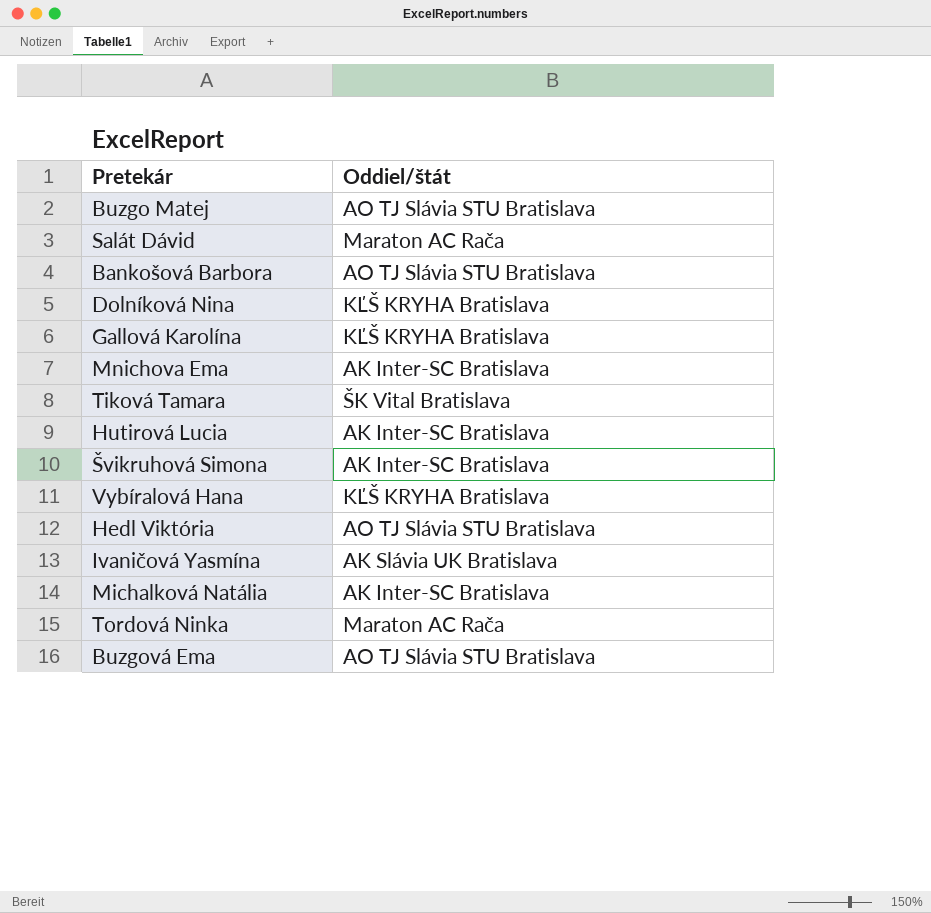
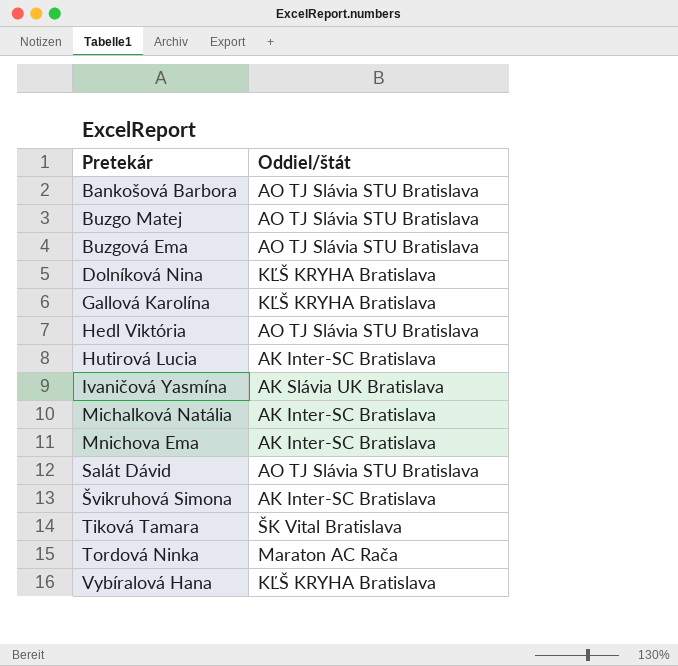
row order: none -> Pretekár ascending
Salát Dávid | Oddiel/štát: Maraton AC Rača -> AO TJ Slávia STU Bratislava

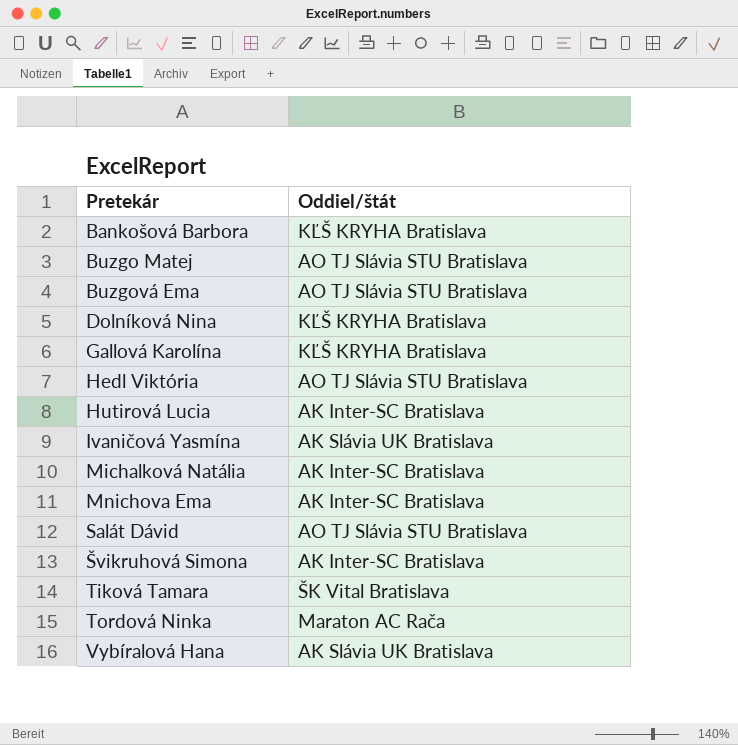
Bankošová Barbora | Oddiel/štát: AO TJ Slávia STU Bratislava -> KĽŠ KRYHA Bratislava
Vybíralová Hana | Oddiel/štát: KĽŠ KRYHA Bratislava -> AK Slávia UK Bratislava

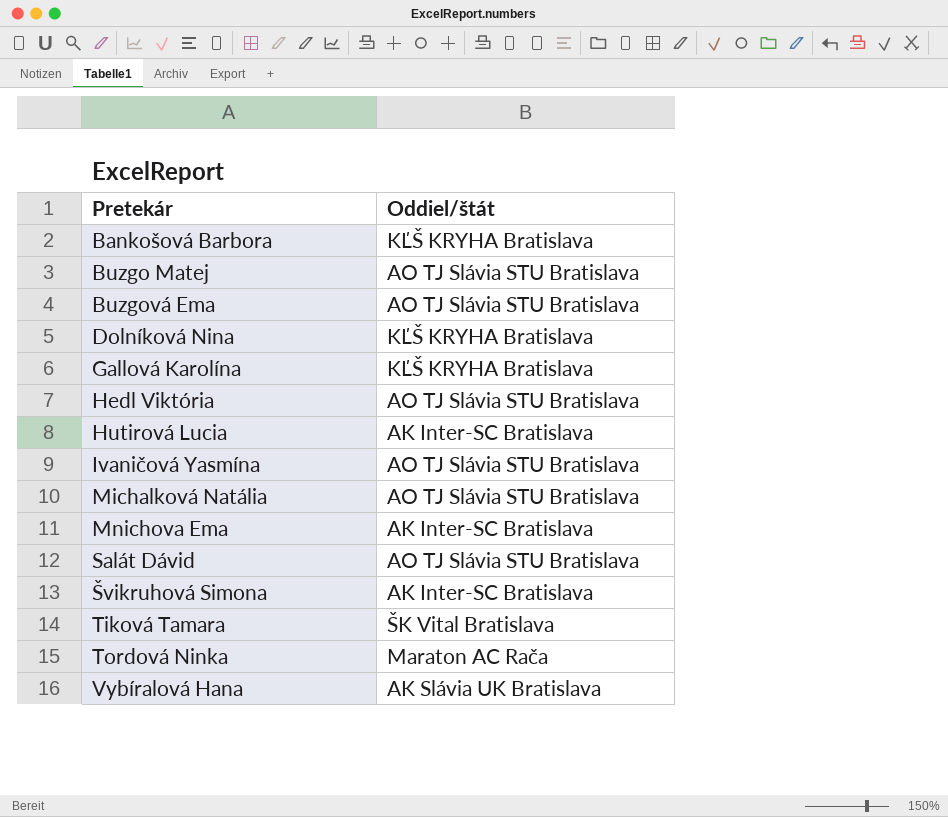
Ivaničová Yasmína | Oddiel/štát: AK Slávia UK Bratislava -> AO TJ Slávia STU Bratislava
Michalková Natália | Oddiel/štát: AK Inter-SC Bratislava -> AO TJ Slávia STU Bratislava

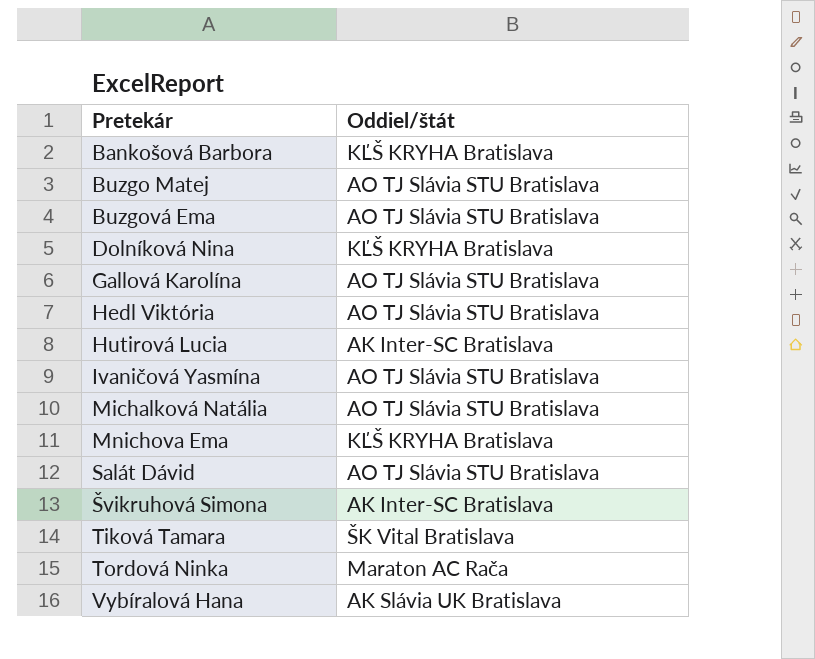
Gallová Karolína | Oddiel/štát: KĽŠ KRYHA Bratislava -> AO TJ Slávia STU Bratislava
Mnichova Ema | Oddiel/štát: AK Inter-SC Bratislava -> KĽŠ KRYHA Bratislava

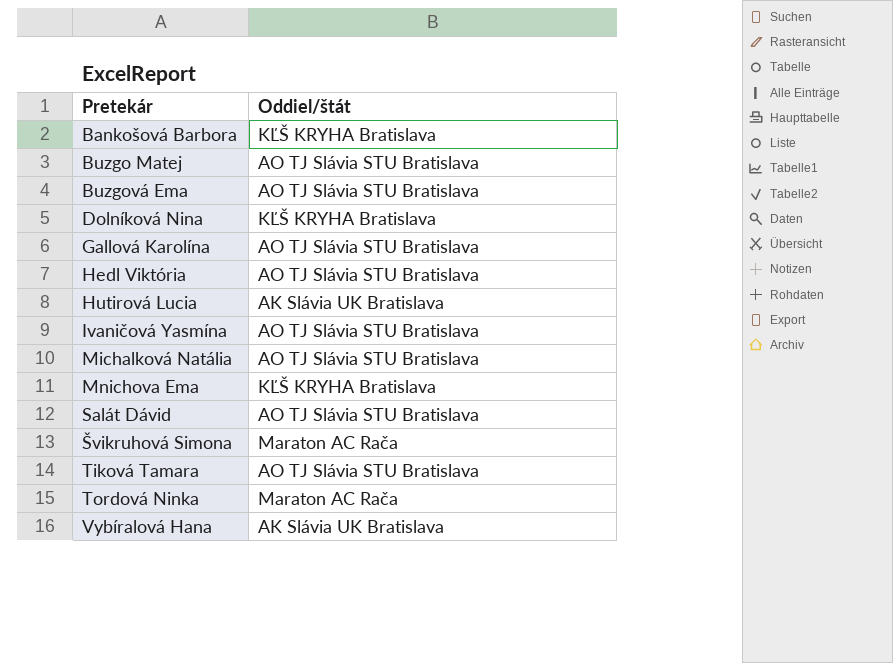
Hutirová Lucia | Oddiel/štát: AK Inter-SC Bratislava -> AK Slávia UK Bratislava
Švikruhová Simona | Oddiel/štát: AK Inter-SC Bratislava -> Maraton AC Rača
Tiková Tamara | Oddiel/štát: ŠK Vital Bratislava -> AO TJ Slávia STU Bratislava

